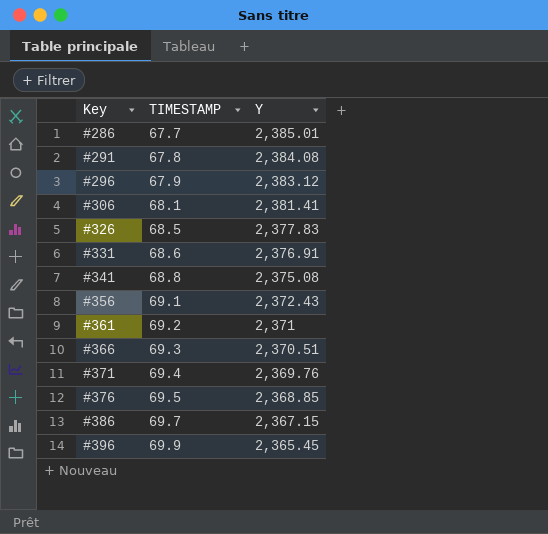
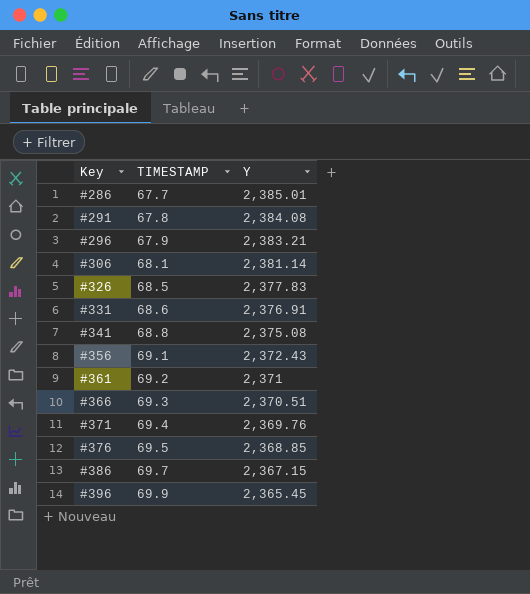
#296 | Y: 2,383.12 -> 2,383.21
#306 | Y: 2,381.41 -> 2,381.14

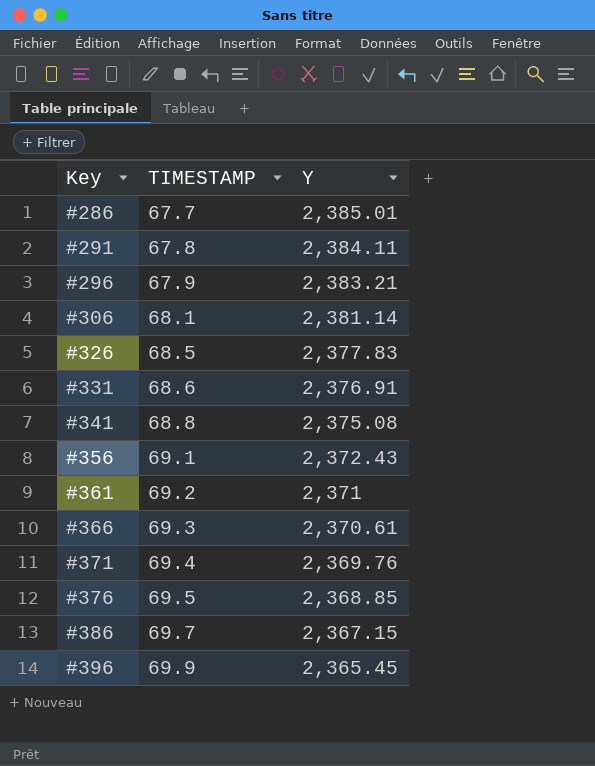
#291 | Y: 2,384.08 -> 2,384.11
#366 | Y: 2,370.51 -> 2,370.61

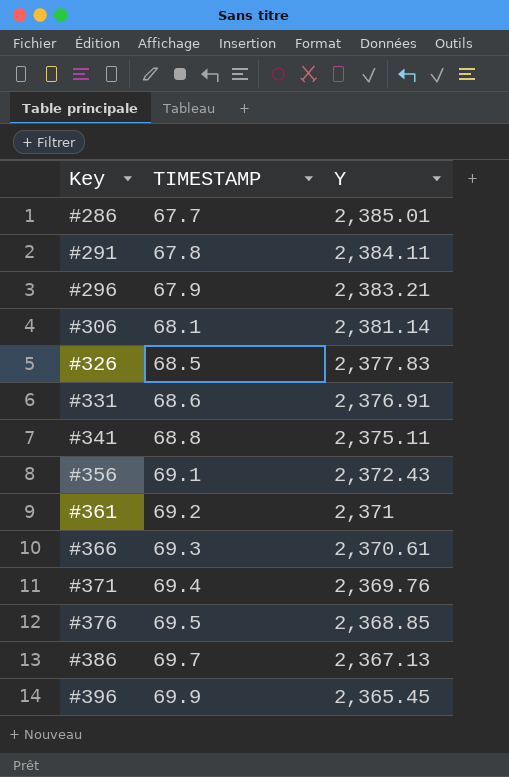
#341 | Y: 2,375.08 -> 2,375.11
#386 | Y: 2,367.15 -> 2,367.13

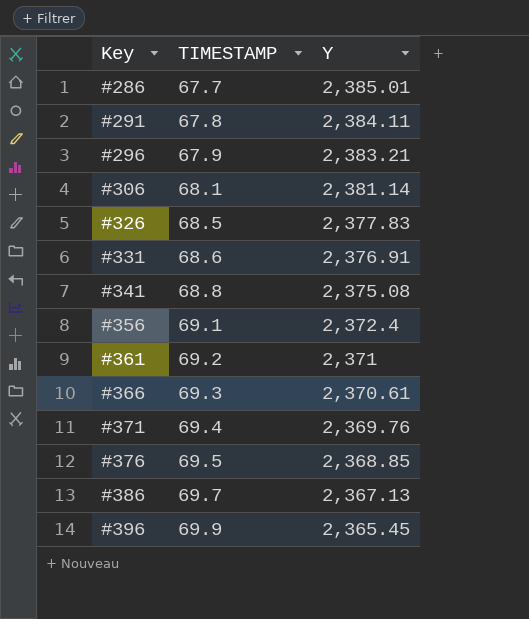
#341 | Y: 2,375.11 -> 2,375.08
#356 | Y: 2,372.43 -> 2,372.4

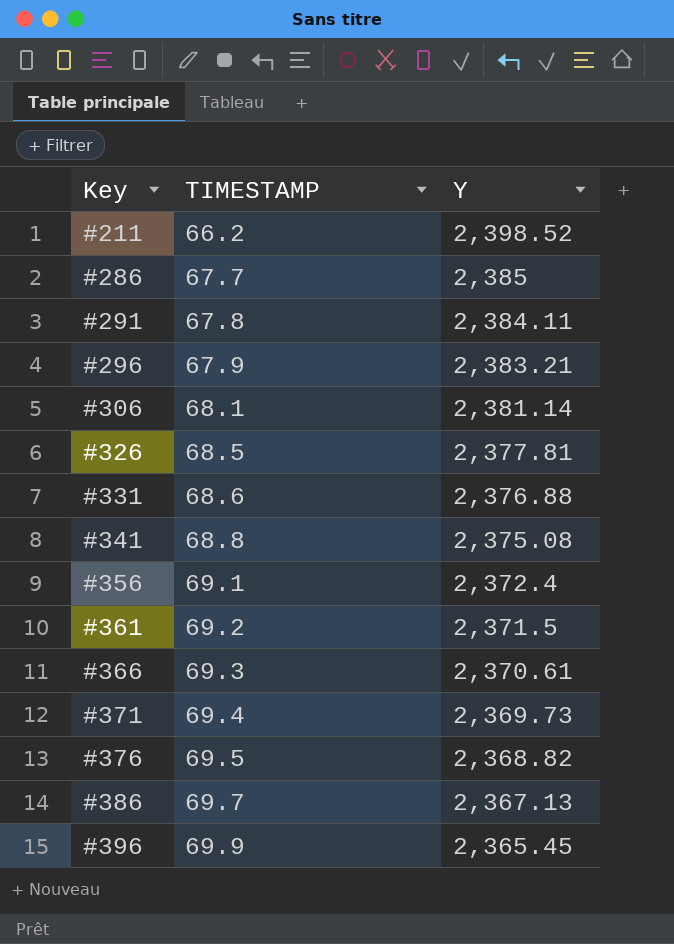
row #211: none -> 66.2 | 2,398.52
#286 | Y: 2,385.01 -> 2,385
#326 | Y: 2,377.83 -> 2,377.81
#331 | Y: 2,376.91 -> 2,376.88
#361 | Y: 2,371 -> 2,371.5
#371 | Y: 2,369.76 -> 2,369.73
#376 | Y: 2,368.85 -> 2,368.82

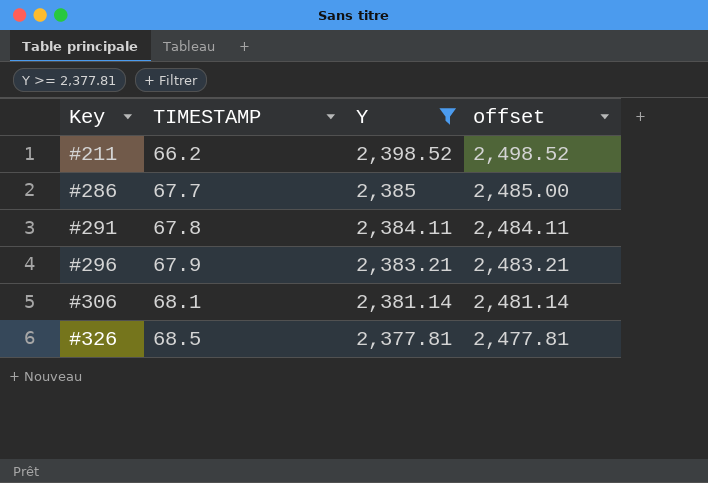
filter: none -> Y >= 2,377.81
column offset | formula: none -> [Y] + 100

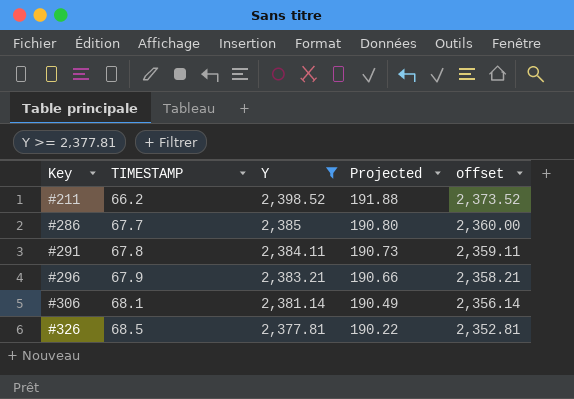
column Projected | formula: none -> [Y] * 0.08
column offset | formula: [Y] + 100 -> [Y] - 25

